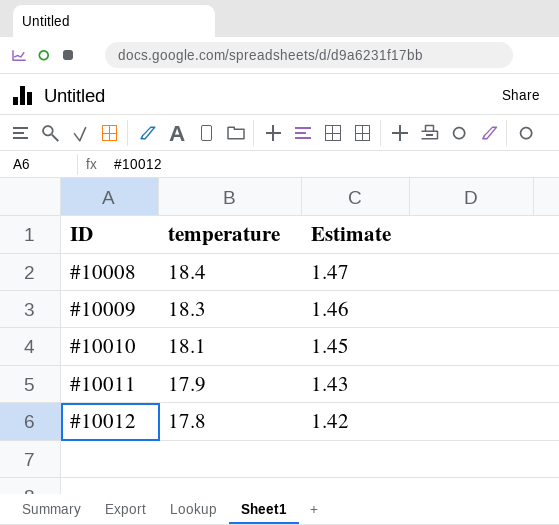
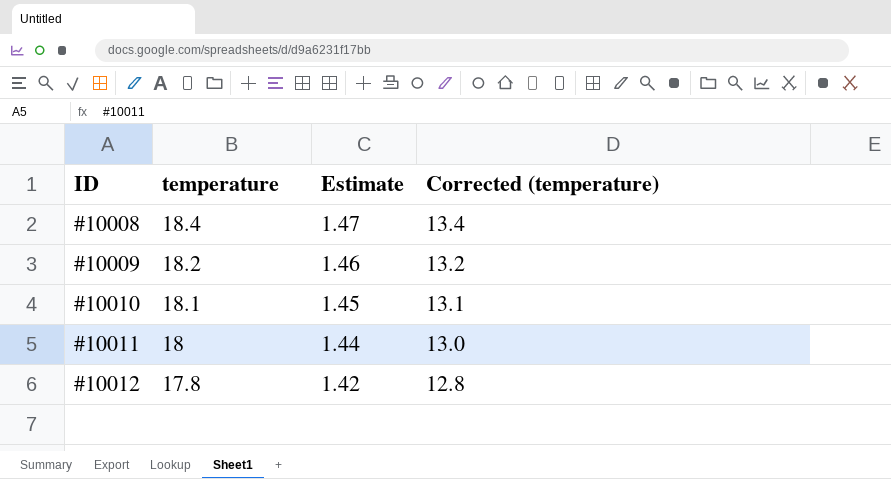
column Corrected (temperature) | formula: none -> [temperature] - 5
#10009 | temperature: 18.3 -> 18.2
#10011 | temperature: 17.9 -> 18
#10011 | Estimate: 1.43 -> 1.44

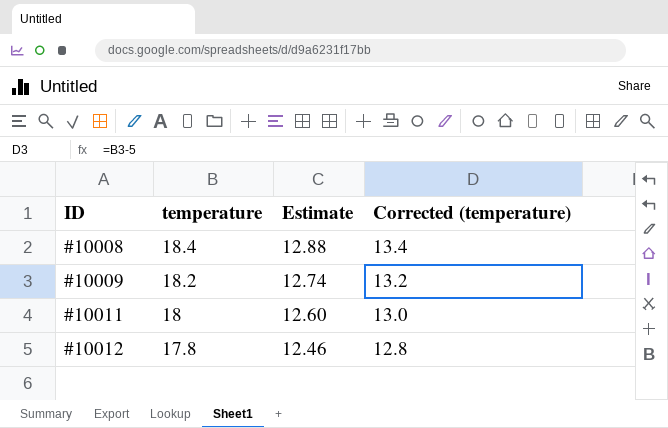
column Estimate | formula: [temperature] * 0.08 -> [temperature] * 0.7
row #10010: 18.1 | 1.45 | 13.1 -> none

